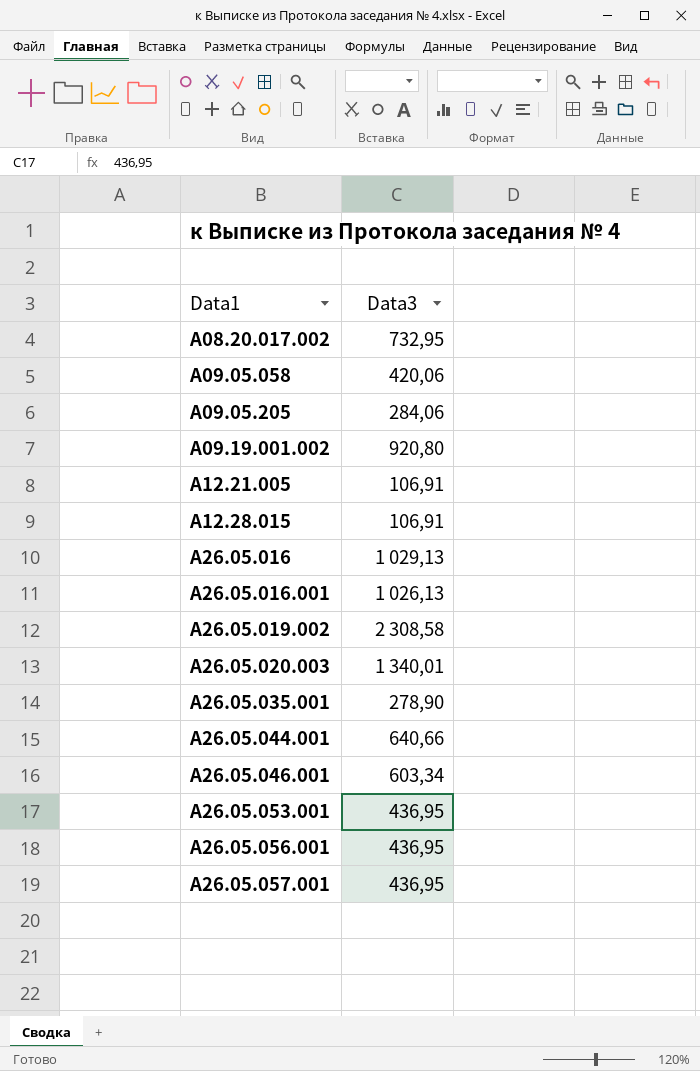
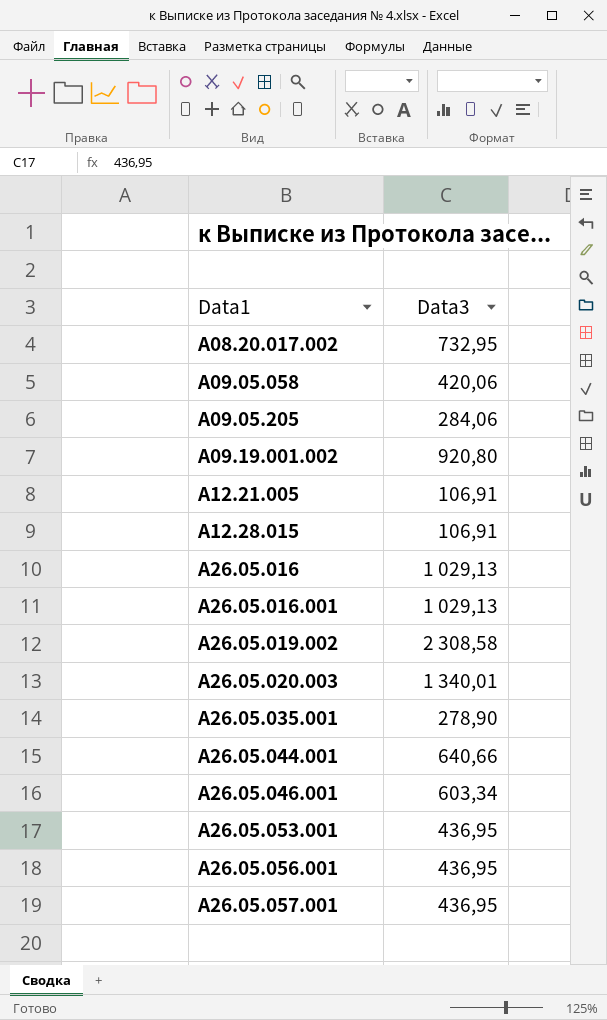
A26.05.016.001 | Data3: 1 026,13 -> 1 029,13

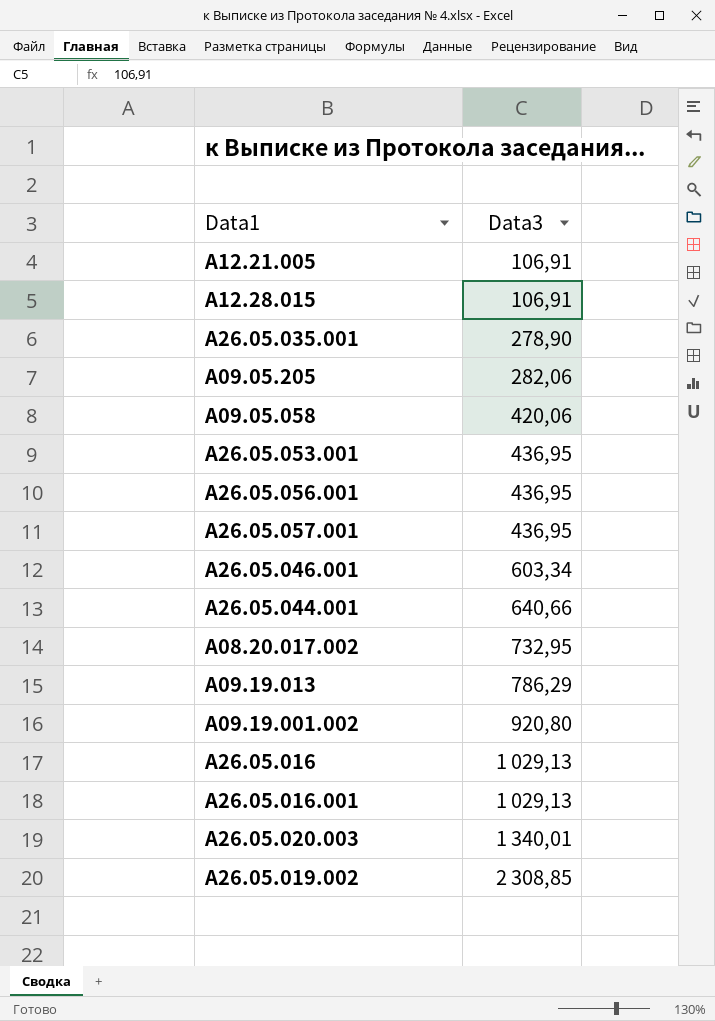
row order: Data1 ascending -> Data3 ascending
A09.05.205 | Data3: 284,06 -> 282,06
row A09.19.013: none -> 786,29
A26.05.019.002 | Data3: 2 308,58 -> 2 308,85

